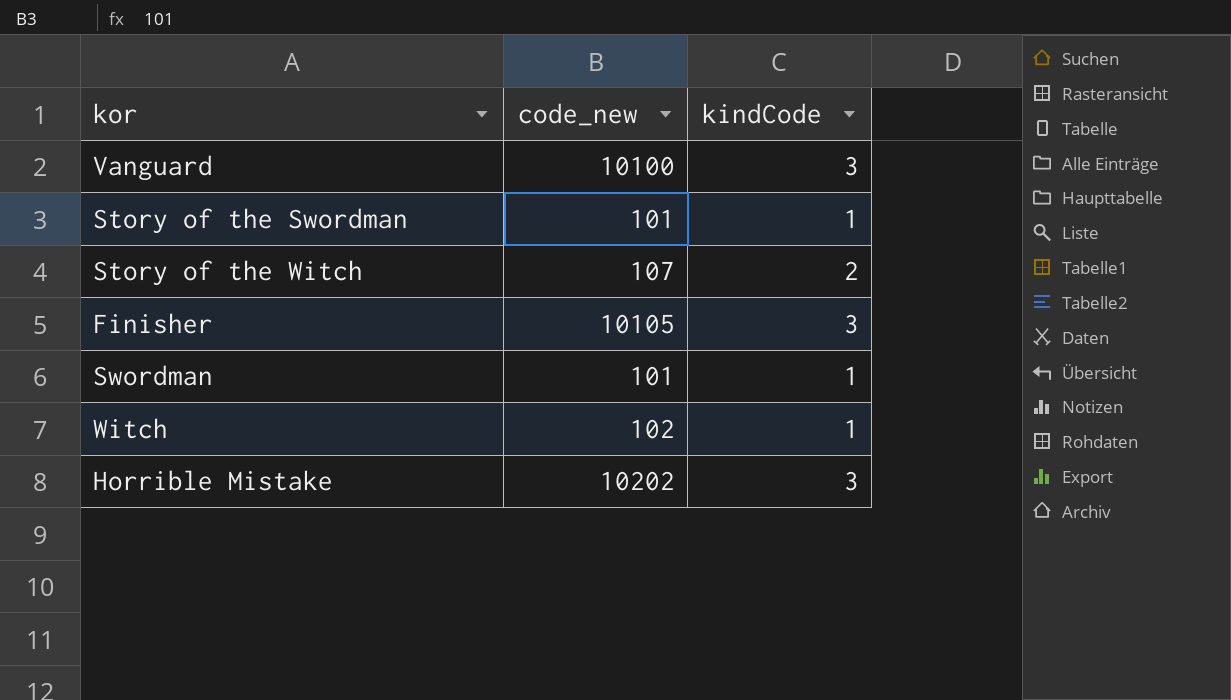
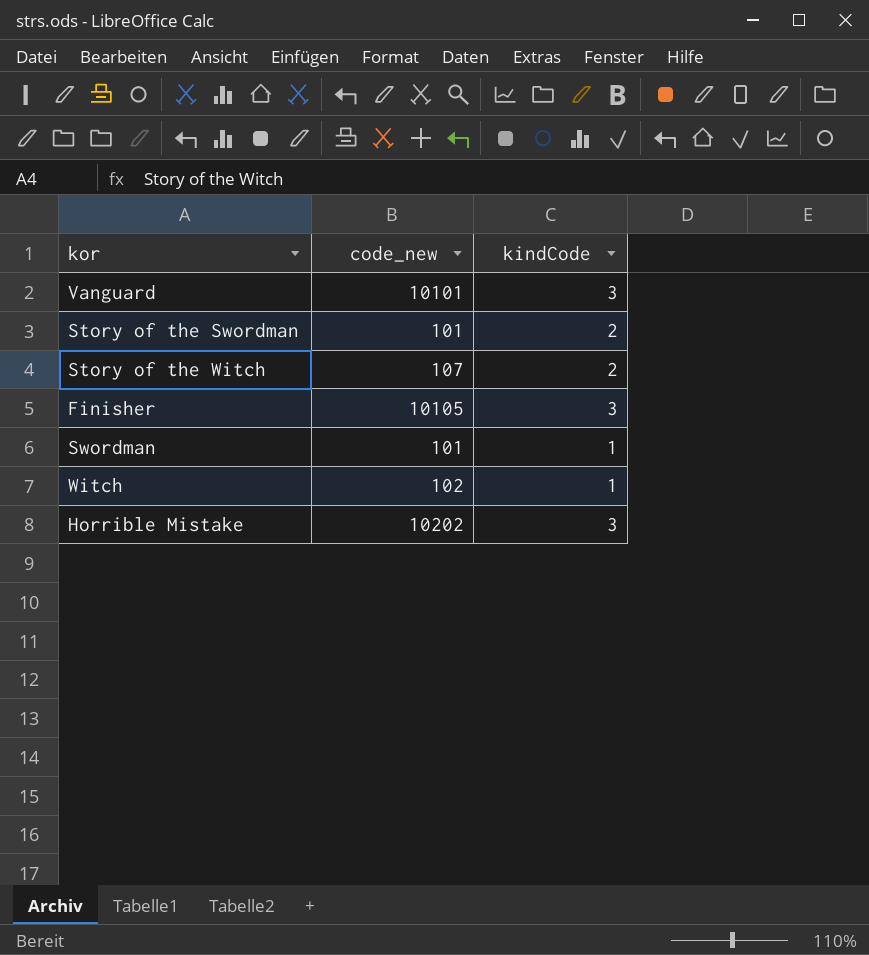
Vanguard | code_new: 10100 -> 10101
Story of the Swordman | kindCode: 1 -> 2

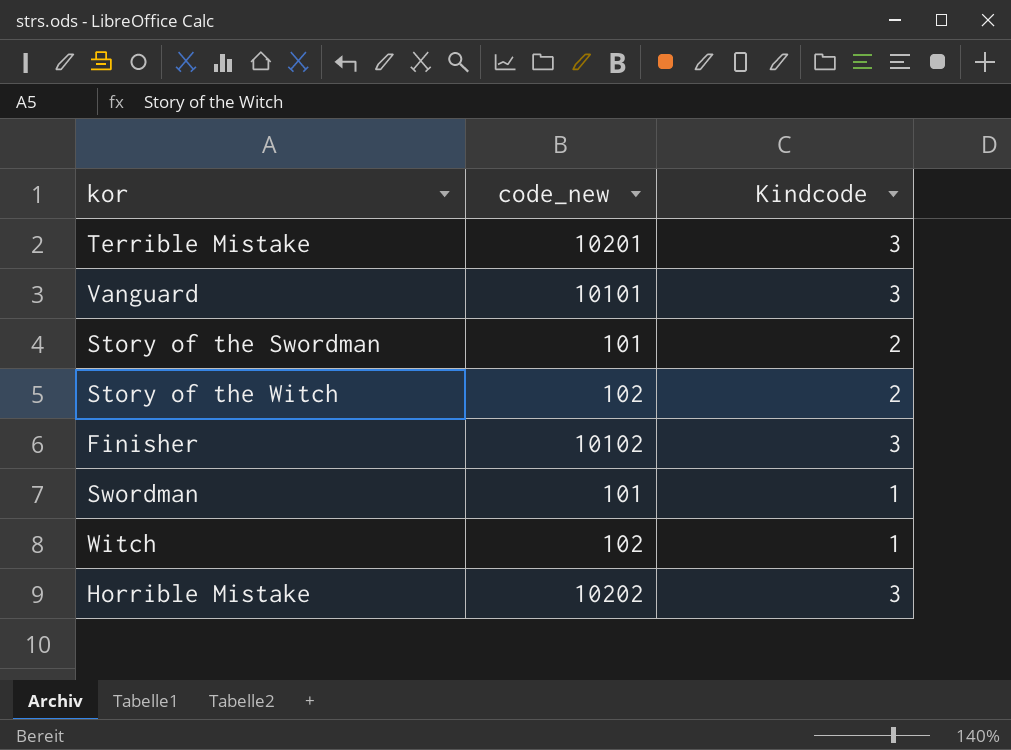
column name: kindCode -> Kindcode
row Terrible Mistake: none -> 10201 | 3
Story of the Witch | code_new: 107 -> 102
Finisher | code_new: 10105 -> 10102

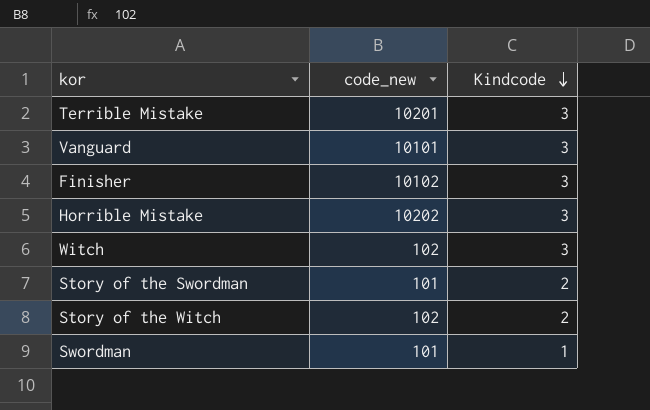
row order: none -> Kindcode descending
Witch | Kindcode: 1 -> 3

